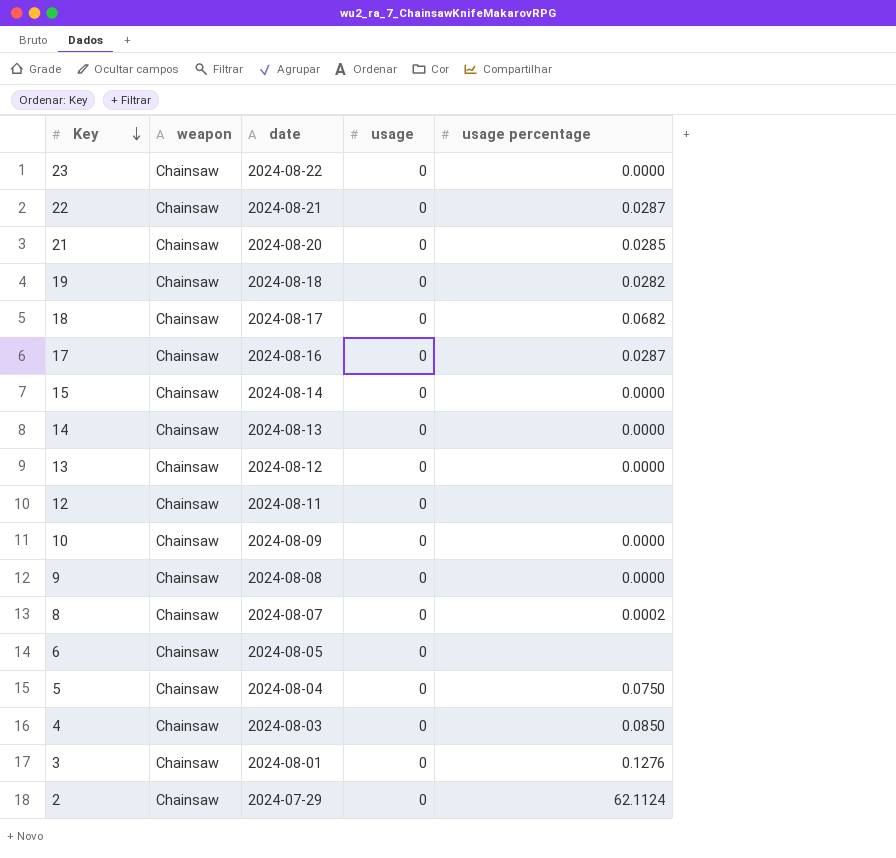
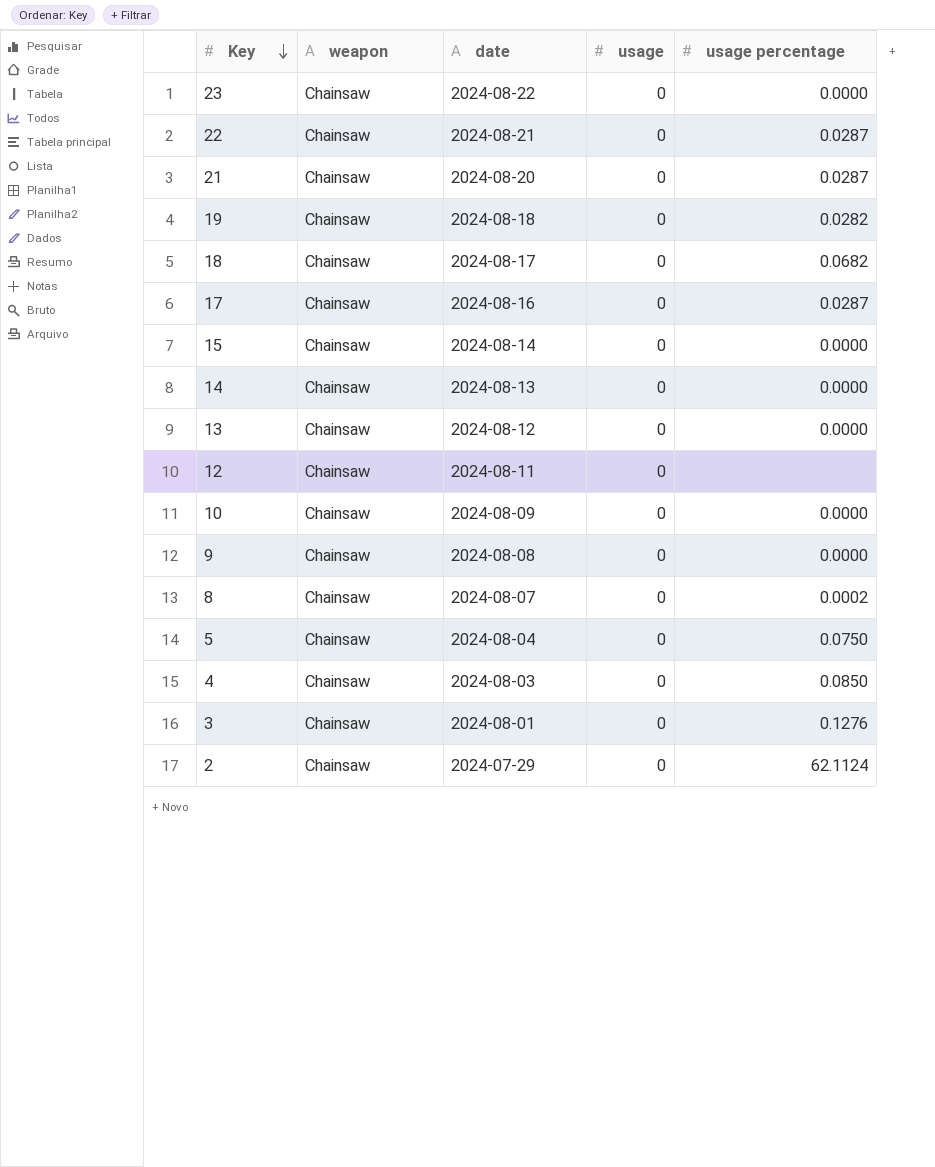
row 6: Chainsaw | 2024-08-05 | 0 | none -> none
21 | usage percentage: 0.0285 -> 0.0287

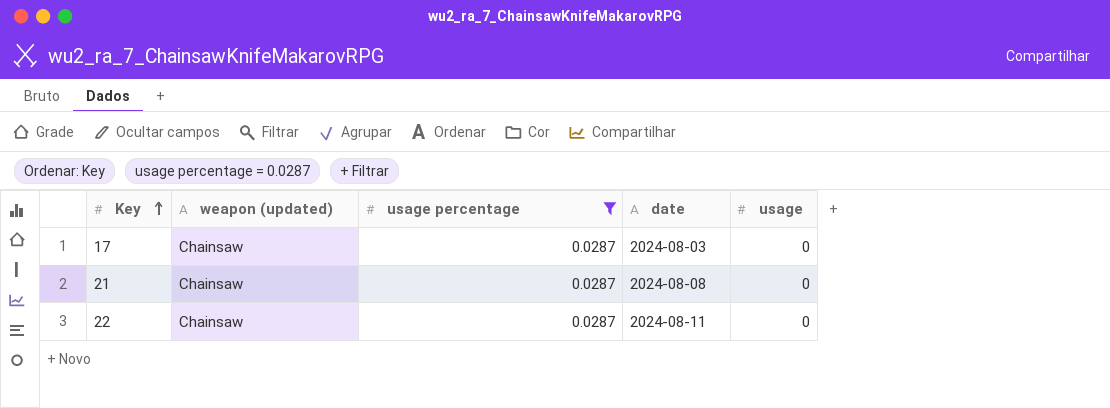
filter: none -> usage percentage = 0.0287
row order: Key descending -> Key ascending
column name: weapon -> weapon (updated)
column usage percentage | position: 5 -> 3
17 | date: 2024-08-16 -> 2024-08-03
21 | date: 2024-08-20 -> 2024-08-08
22 | date: 2024-08-21 -> 2024-08-11

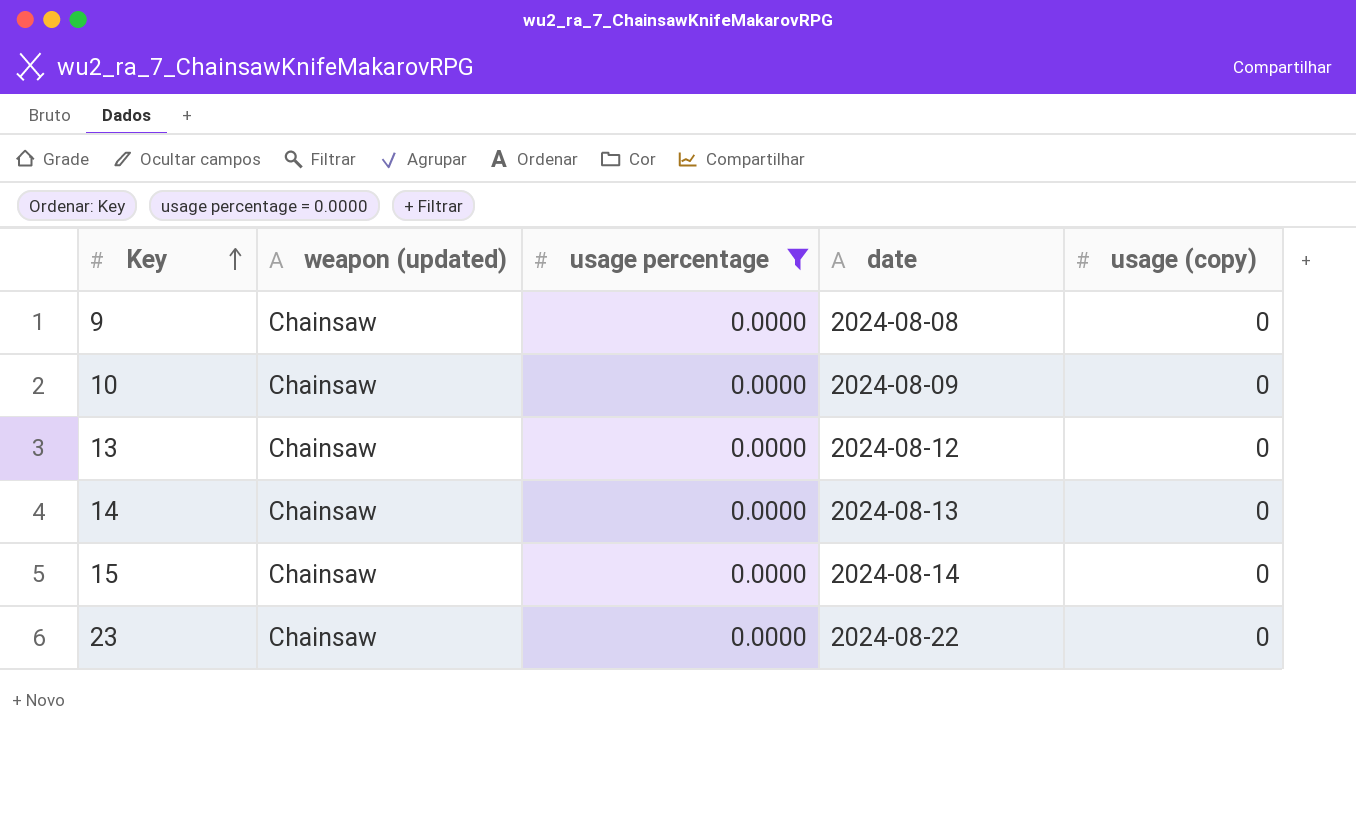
filter: usage percentage = 0.0287 -> usage percentage = 0.0000
column name: usage -> usage (copy)

